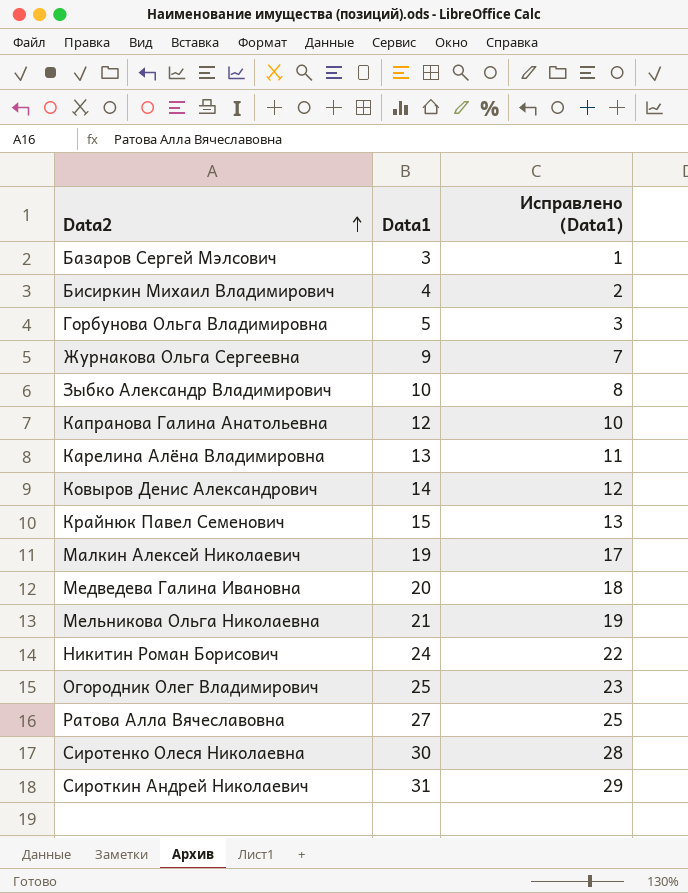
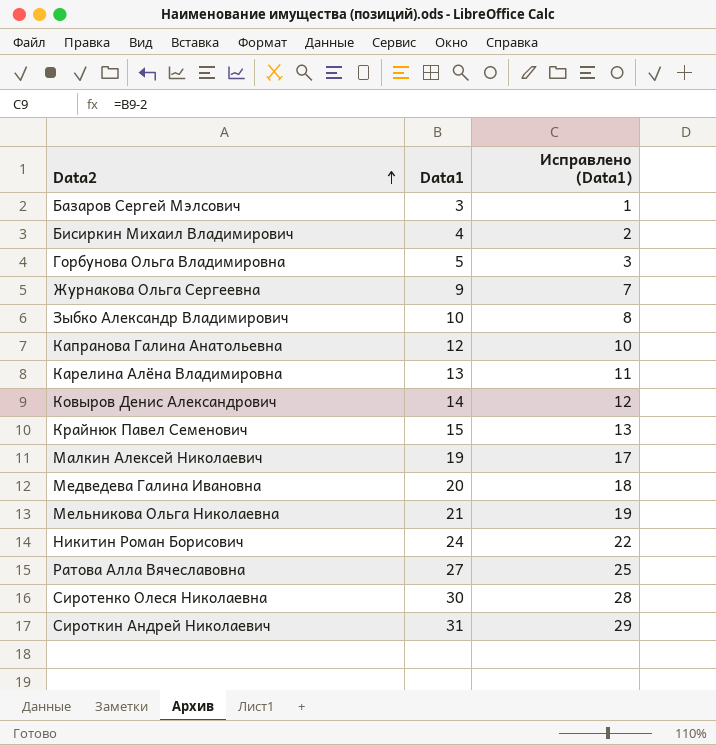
row Огородник Олег Владимирович: 25 | 23 -> none

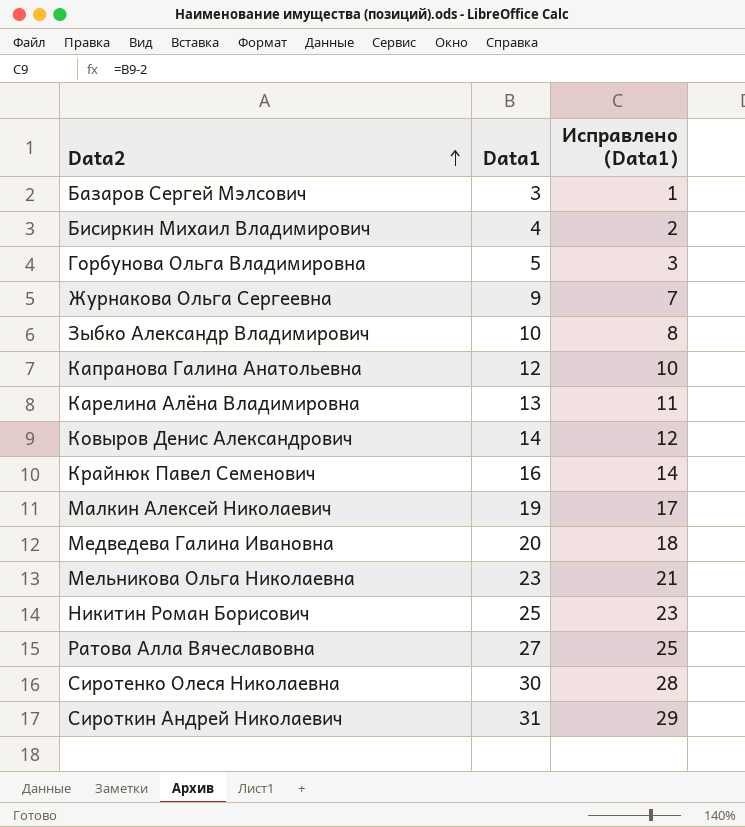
Крайнюк Павел Семенович | Data1: 15 -> 16
Крайнюк Павел Семенович | Исправлено (Data1): 13 -> 14
Мельникова Ольга Николаевна | Data1: 21 -> 23
Мельникова Ольга Николаевна | Исправлено (Data1): 19 -> 21
Никитин Роман Борисович | Data1: 24 -> 25
Никитин Роман Борисович | Исправлено (Data1): 22 -> 23

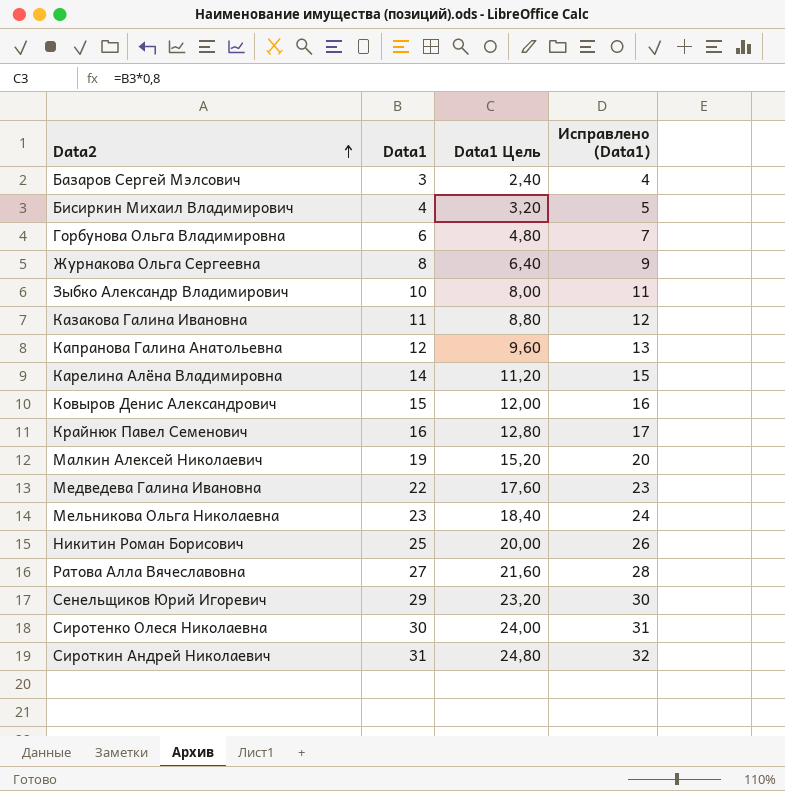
column Data1 Цель | formula: none -> [Data1] * 0,8
column Исправлено (Data1) | formula: [Data1] - 2 -> [Data1] + 1
Горбунова Ольга Владимировна | Data1: 5 -> 6
Журнакова Ольга Сергеевна | Data1: 9 -> 8
row Казакова Галина Ивановна: none -> 11 | 8,80 | 12
Карелина Алёна Владимировна | Data1: 13 -> 14
Ковыров Денис Александрович | Data1: 14 -> 15
Медведева Галина Ивановна | Data1: 20 -> 22
row Сенельщиков Юрий Игоревич: none -> 29 | 23,20 | 30

